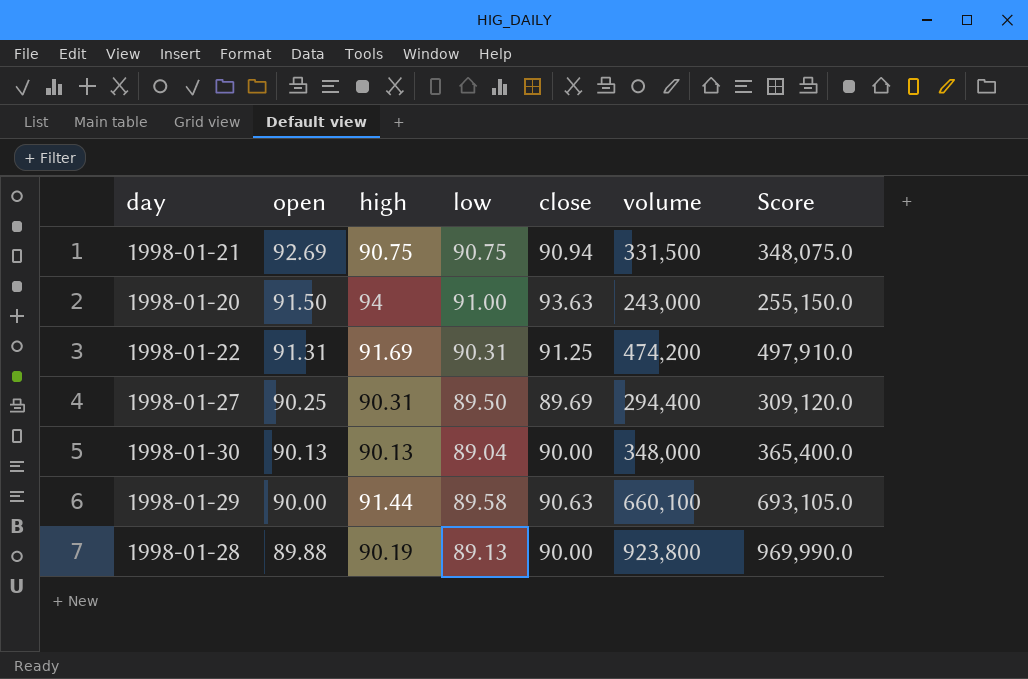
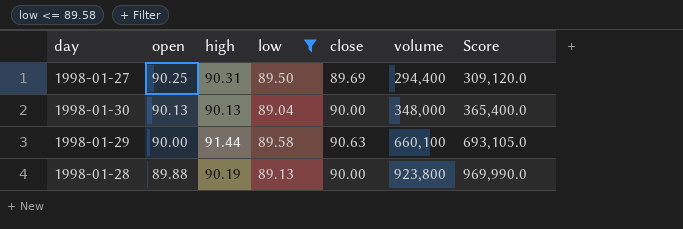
filter: none -> low <= 89.58

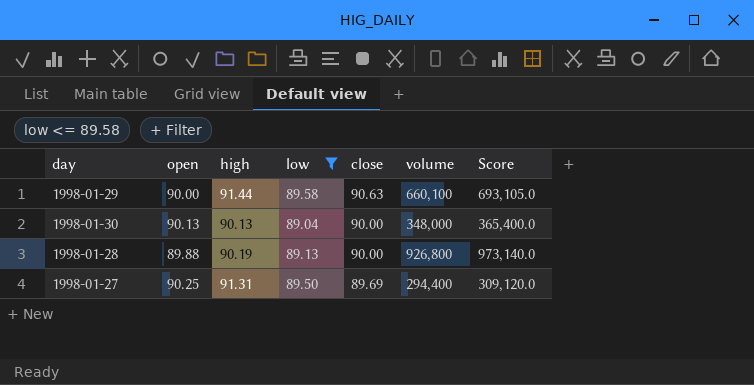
row order: open descending -> close descending
1998-01-28 | volume: 923,800 -> 926,800
1998-01-28 | Score: 969,990.0 -> 973,140.0
1998-01-27 | high: 90.31 -> 91.31

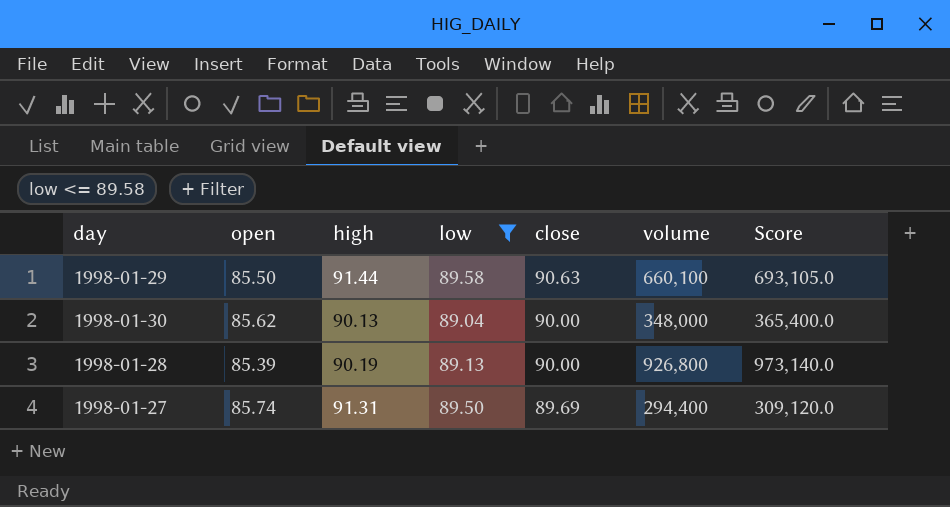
1998-01-29 | open: 90.00 -> 85.50
1998-01-30 | open: 90.13 -> 85.62
1998-01-28 | open: 89.88 -> 85.39
1998-01-27 | open: 90.25 -> 85.74

